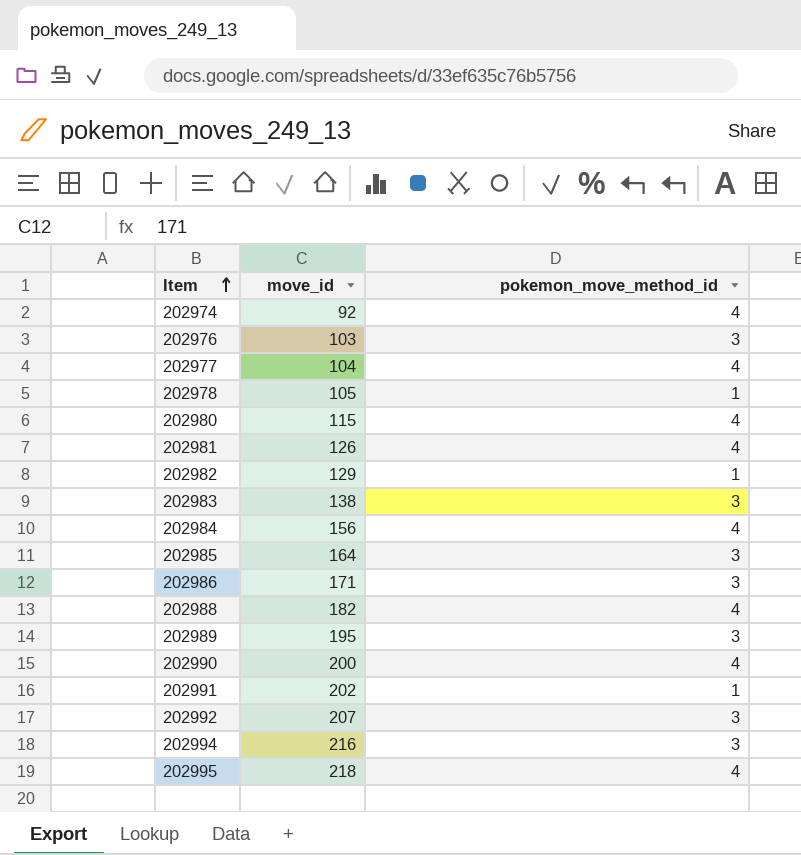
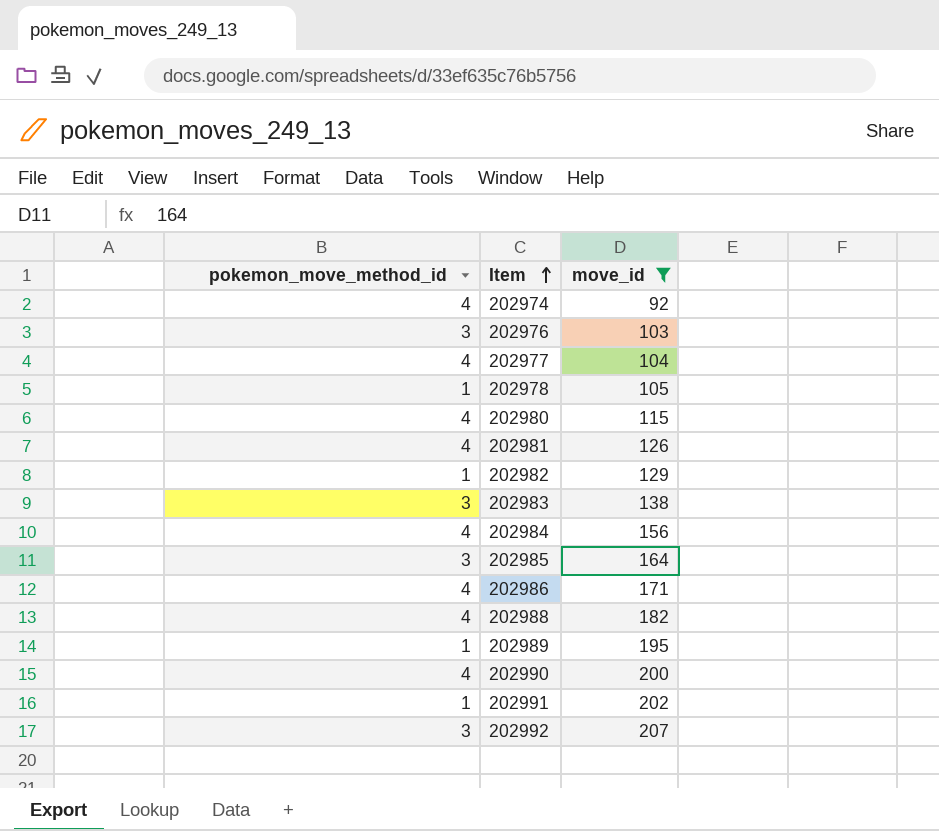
filter: none -> move_id <= 207
column pokemon_move_method_id | position: 3 -> 1
202986 | pokemon_move_method_id: 3 -> 4
202989 | pokemon_move_method_id: 3 -> 1

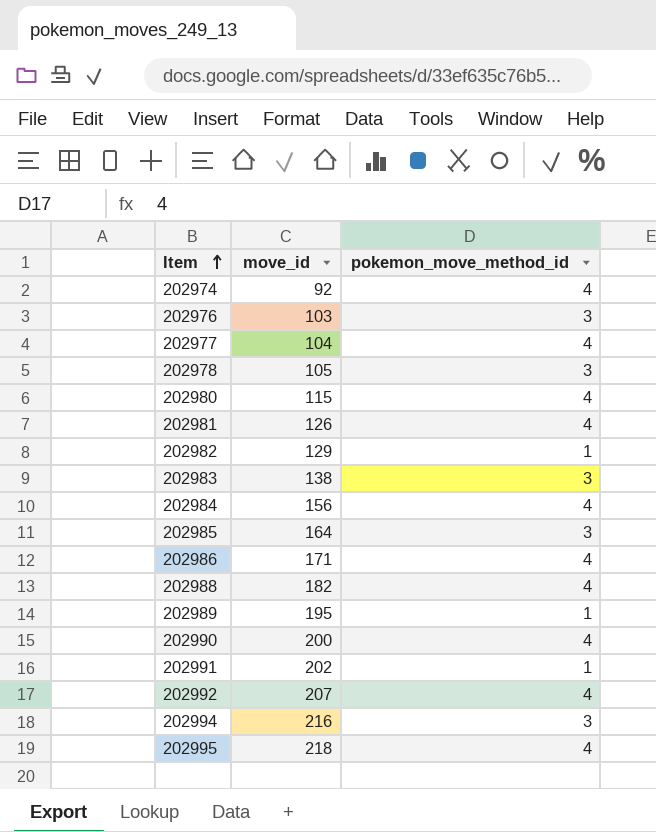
filter: move_id <= 207 -> none
column pokemon_move_method_id | position: 1 -> 3
202978 | pokemon_move_method_id: 1 -> 3
202992 | pokemon_move_method_id: 3 -> 4

